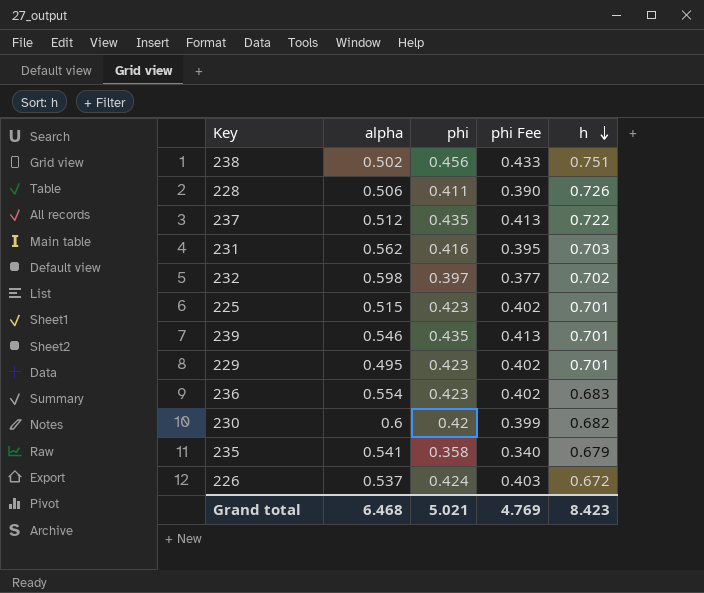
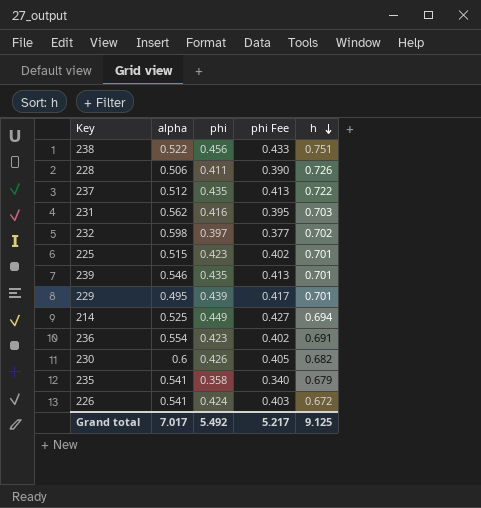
238 | alpha: 0.502 -> 0.522
229 | phi: 0.423 -> 0.439
229 | phi Fee: 0.402 -> 0.417
row 214: none -> 0.525 | 0.449 | 0.427 | 0.694
236 | h: 0.683 -> 0.691
230 | phi: 0.42 -> 0.426
230 | phi Fee: 0.399 -> 0.405
226 | alpha: 0.537 -> 0.541
Grand total | alpha: 6.468 -> 7.017
Grand total | phi: 5.021 -> 5.492
Grand total | phi Fee: 4.769 -> 5.217
Grand total | h: 8.423 -> 9.125

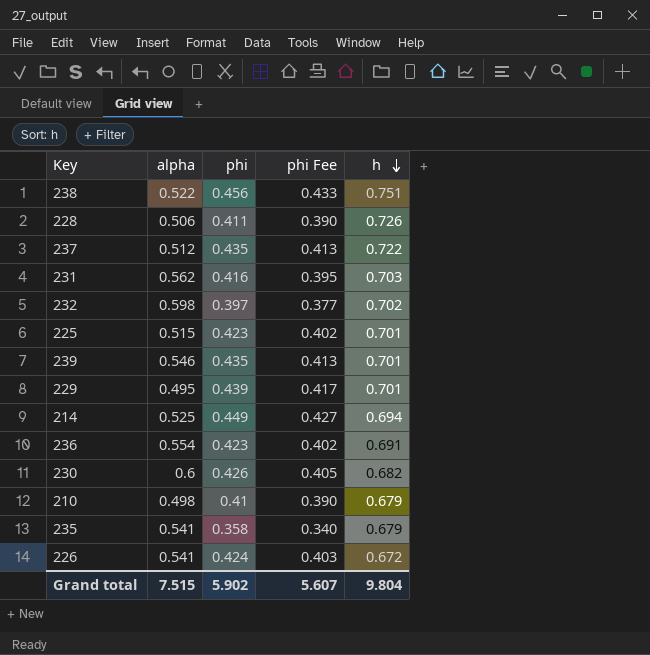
row 210: none -> 0.498 | 0.41 | 0.390 | 0.679
Grand total | alpha: 7.017 -> 7.515
Grand total | phi: 5.492 -> 5.902
Grand total | phi Fee: 5.217 -> 5.607
Grand total | h: 9.125 -> 9.804

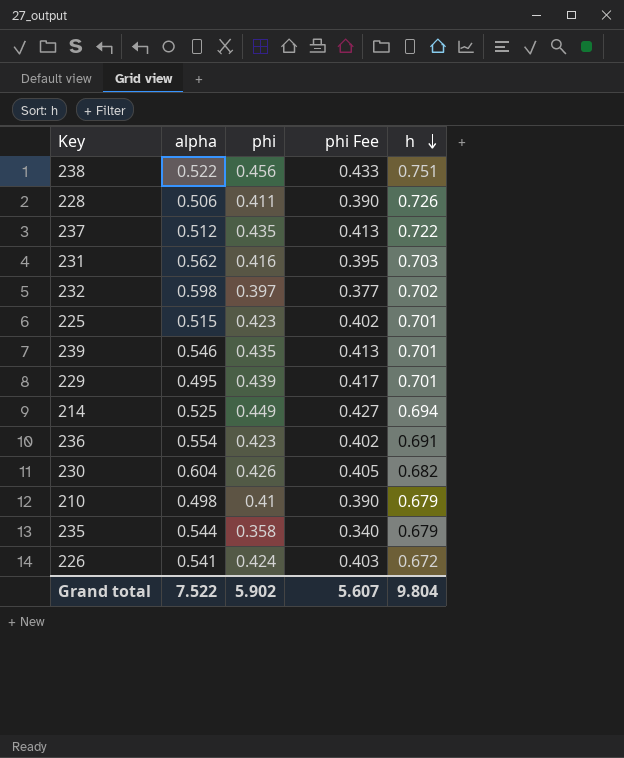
230 | alpha: 0.6 -> 0.604
235 | alpha: 0.541 -> 0.544
Grand total | alpha: 7.515 -> 7.522

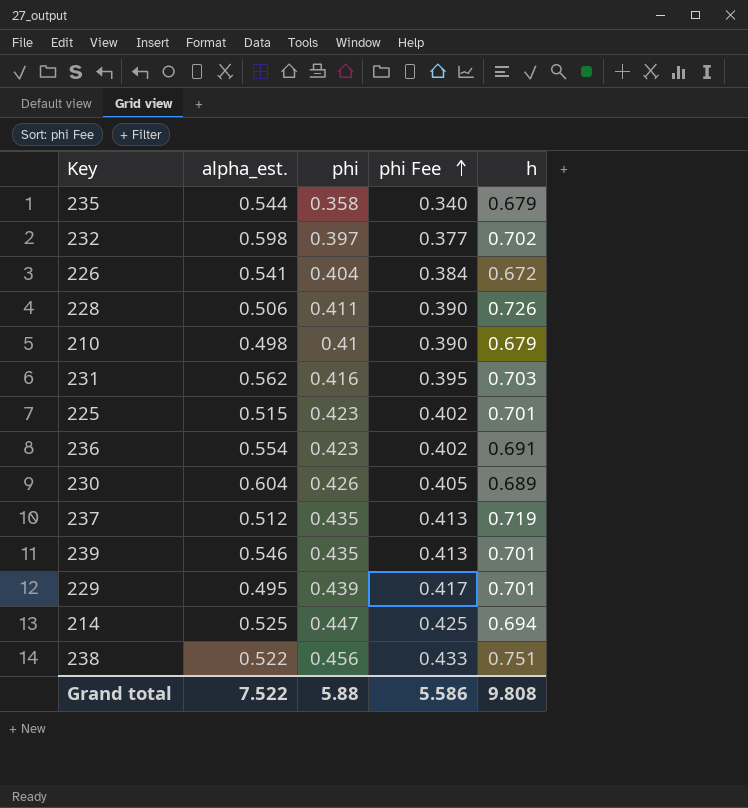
row order: h descending -> phi Fee ascending
column name: alpha -> alpha_est.
226 | phi: 0.424 -> 0.404
226 | phi Fee: 0.403 -> 0.384
230 | h: 0.682 -> 0.689
237 | h: 0.722 -> 0.719
214 | phi: 0.449 -> 0.447
214 | phi Fee: 0.427 -> 0.425
Grand total | phi: 5.902 -> 5.88
Grand total | phi Fee: 5.607 -> 5.586
Grand total | h: 9.804 -> 9.808

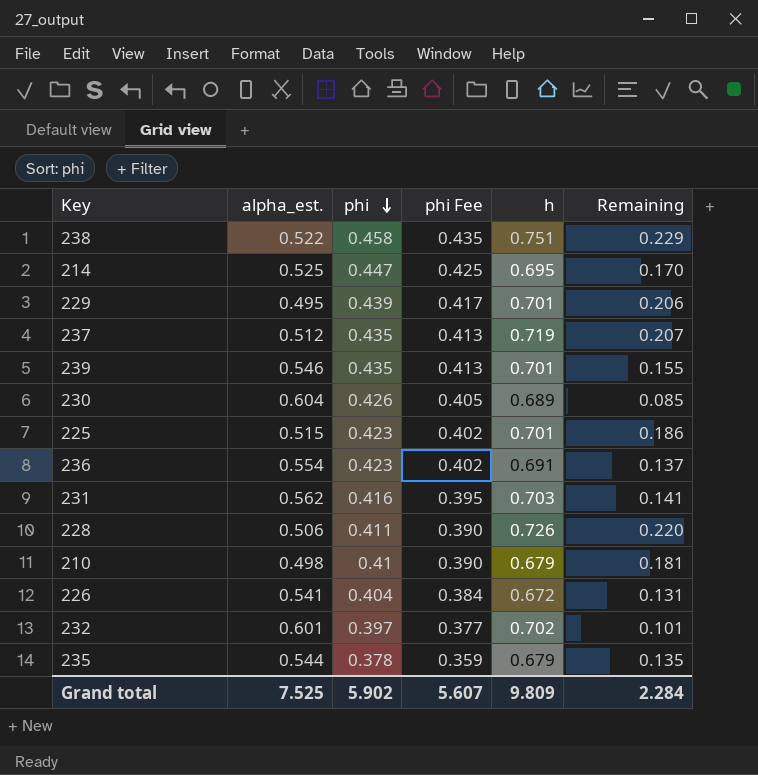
row order: phi Fee ascending -> phi descending
column Remaining | formula: none -> [h] - [alpha_est.]
238 | phi: 0.456 -> 0.458
238 | phi Fee: 0.433 -> 0.435
214 | h: 0.694 -> 0.695
232 | alpha_est.: 0.598 -> 0.601
235 | phi: 0.358 -> 0.378
235 | phi Fee: 0.340 -> 0.359
Grand total | alpha_est.: 7.522 -> 7.525
Grand total | phi: 5.88 -> 5.902
Grand total | phi Fee: 5.586 -> 5.607
Grand total | h: 9.808 -> 9.809

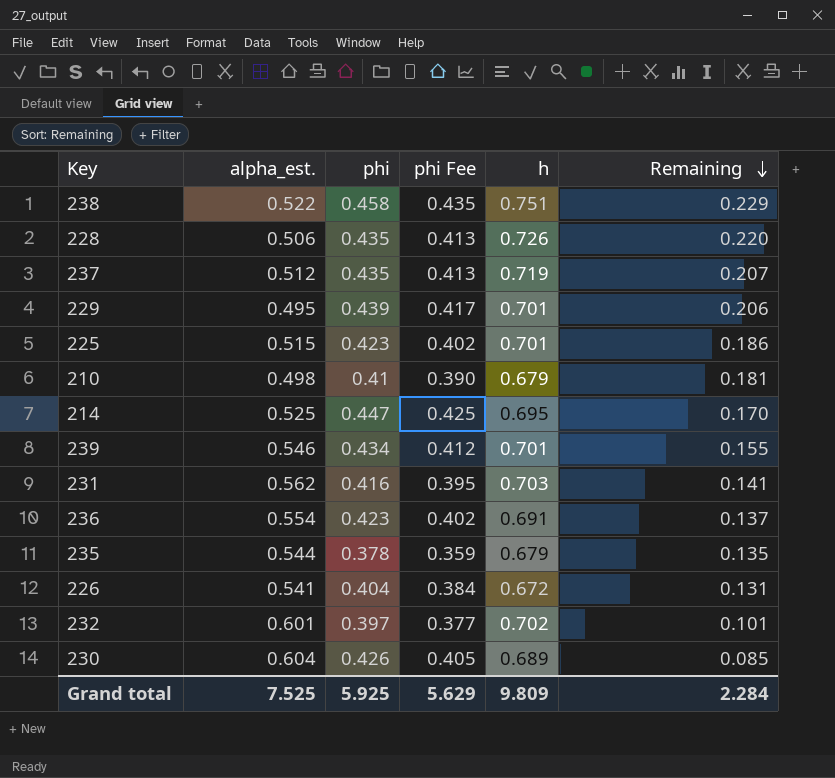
row order: phi descending -> Remaining descending
228 | phi: 0.411 -> 0.435
228 | phi Fee: 0.390 -> 0.413
239 | phi: 0.435 -> 0.434
239 | phi Fee: 0.413 -> 0.412
Grand total | phi: 5.902 -> 5.925
Grand total | phi Fee: 5.607 -> 5.629

